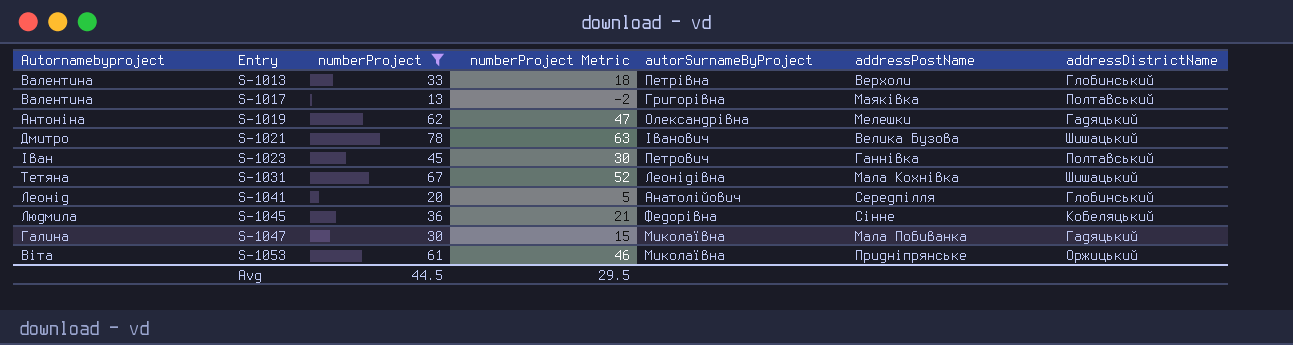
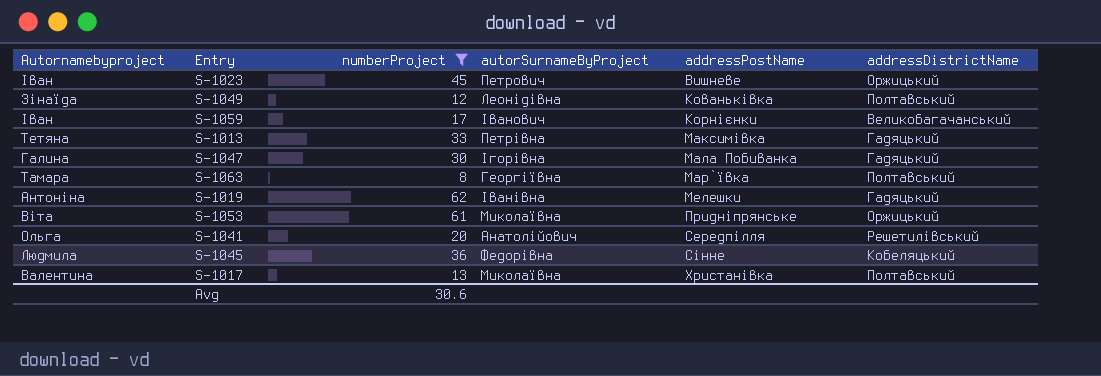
row order: Entry ascending -> addressPostName ascending
column numberProject Metric | formula: [numberProject] - 15 -> none
row S-1021: Дмитро | 78 | 63 | Іванович | Велика Бузова | Шишацький -> none
row S-1031: Тетяна | 67 | 52 | Леонідівна | Мала Кохнівка | Шишацький -> none
S-1023 | addressPostName: Ганнівка -> Вишневе
S-1023 | addressDistrictName: Полтавський -> Оржицький
row S-1049: none -> Зінаїда | 12 | Леонідівна | Кованьківка | Полтавський
row S-1059: none -> Іван | 17 | Іванович | Корнієнки | Великобагачанський
S-1013 | Autornamebyproject: Валентина -> Тетяна
S-1013 | addressPostName: Верхоли -> Максимівка
S-1013 | addressDistrictName: Глобинський -> Гадяцький
S-1047 | autorSurnameByProject: Миколаївна -> Ігорівна
row S-1063: none -> Тамара | 8 | Георгіївна | Мар`ївка | Полтавський
S-1019 | autorSurnameByProject: Олександрівна -> Іванівна
S-1041 | Autornamebyproject: Леонід -> Ольга
S-1041 | addressDistrictName: Глобинський -> Решетилівський
S-1017 | autorSurnameByProject: Григорівна -> Миколаївна
S-1017 | addressPostName: Маяківка -> Христанівка
Avg | numberProject: 44.5 -> 30.6

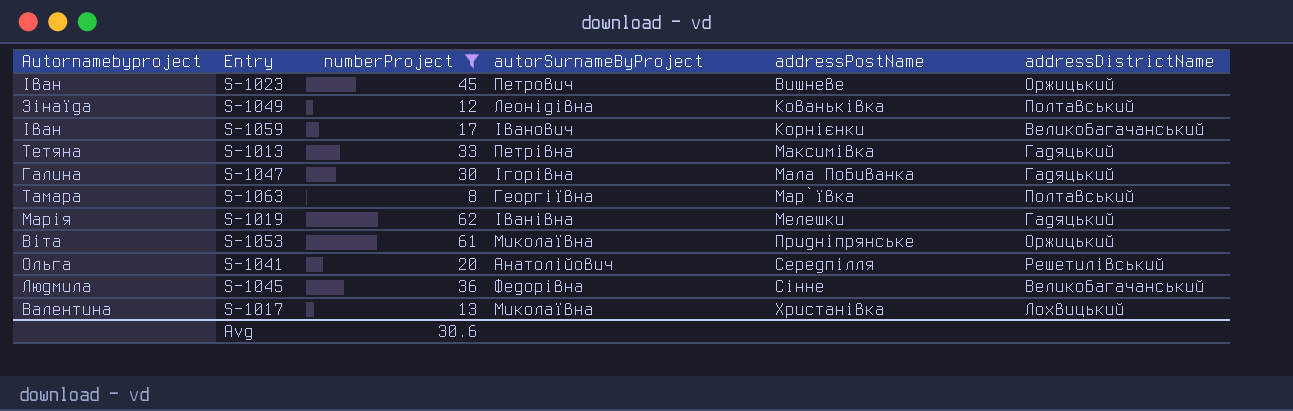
S-1019 | Autornamebyproject: Антоніна -> Марія
S-1045 | addressDistrictName: Кобеляцький -> Великобагачанський
S-1017 | addressDistrictName: Полтавський -> Лохвицький

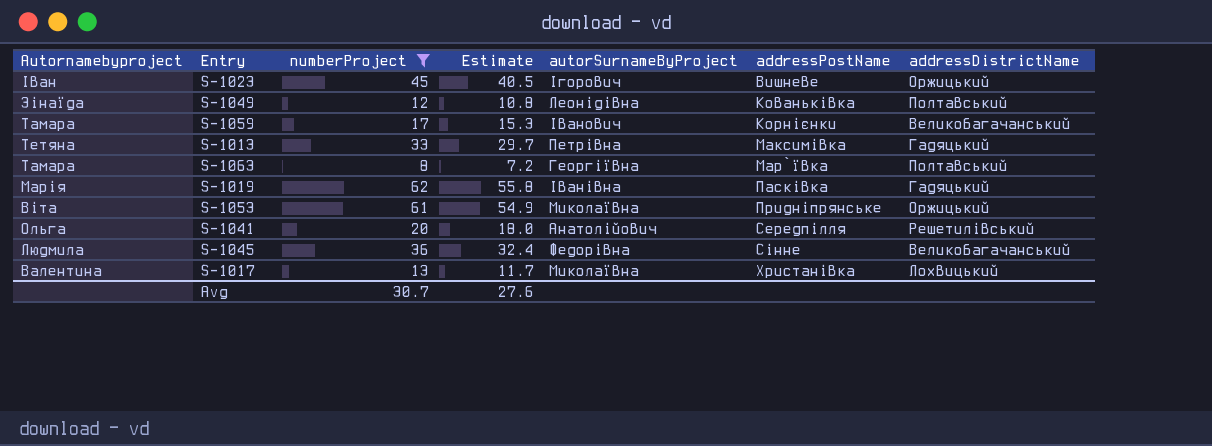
column Estimate | formula: none -> [numberProject] * 0.9
row S-1047: Галина | 30 | Ігорівна | Мала Побиванка | Гадяцький -> none
S-1023 | autorSurnameByProject: Петрович -> Ігорович
S-1059 | Autornamebyproject: Іван -> Тамара
S-1019 | addressPostName: Мелешки -> Пасківка
Avg | numberProject: 30.6 -> 30.7

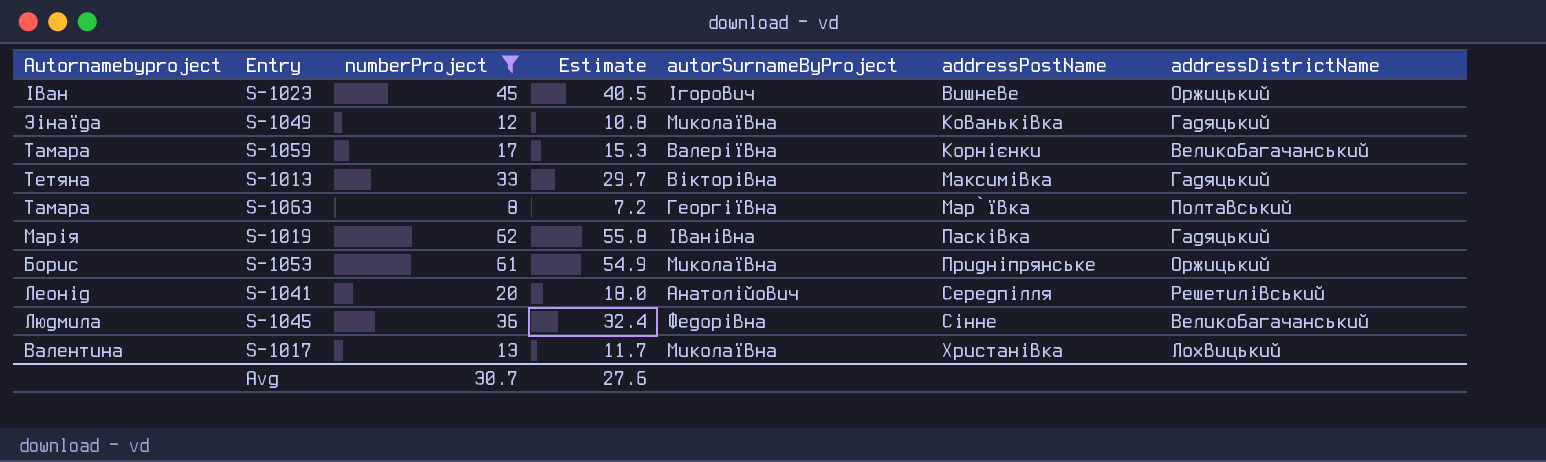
S-1049 | autorSurnameByProject: Леонідівна -> Миколаївна
S-1049 | addressDistrictName: Полтавський -> Гадяцький
S-1059 | autorSurnameByProject: Іванович -> Валеріївна
S-1013 | autorSurnameByProject: Петрівна -> Вікторівна
S-1053 | Autornamebyproject: Віта -> Борис
S-1041 | Autornamebyproject: Ольга -> Леонід

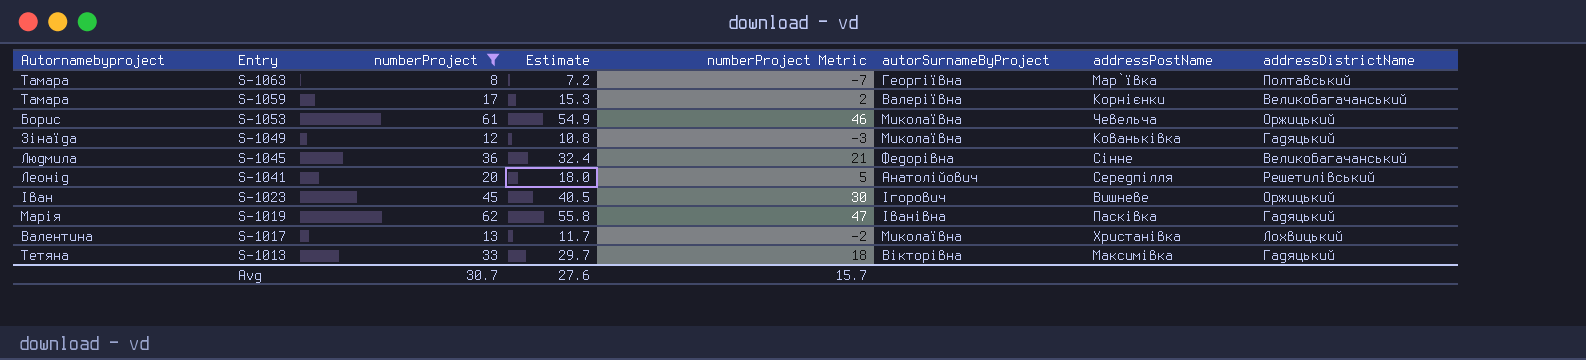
row order: addressPostName ascending -> Entry descending
column numberProject Metric | formula: none -> [numberProject] - 15
S-1053 | addressPostName: Придніпрянське -> Чевельча

